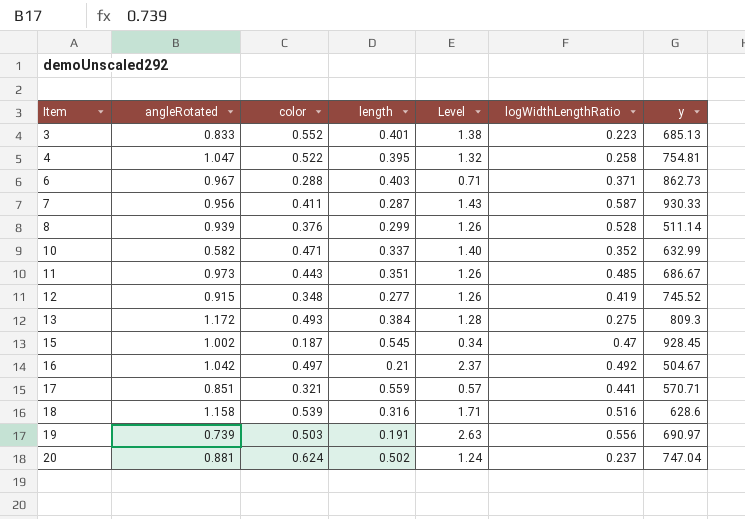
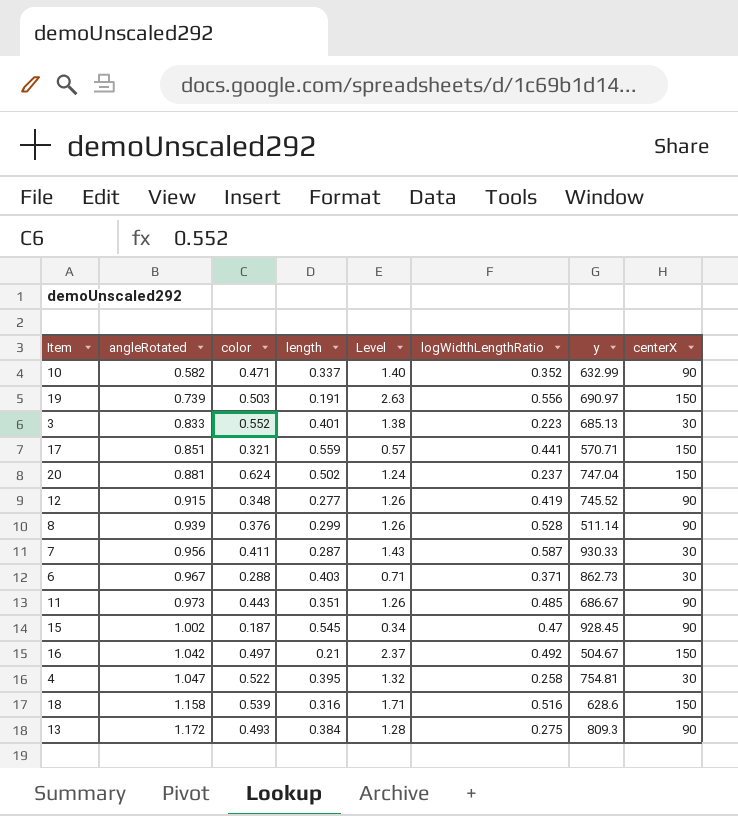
row order: Item ascending -> angleRotated ascending
column centerX | position: none -> 8

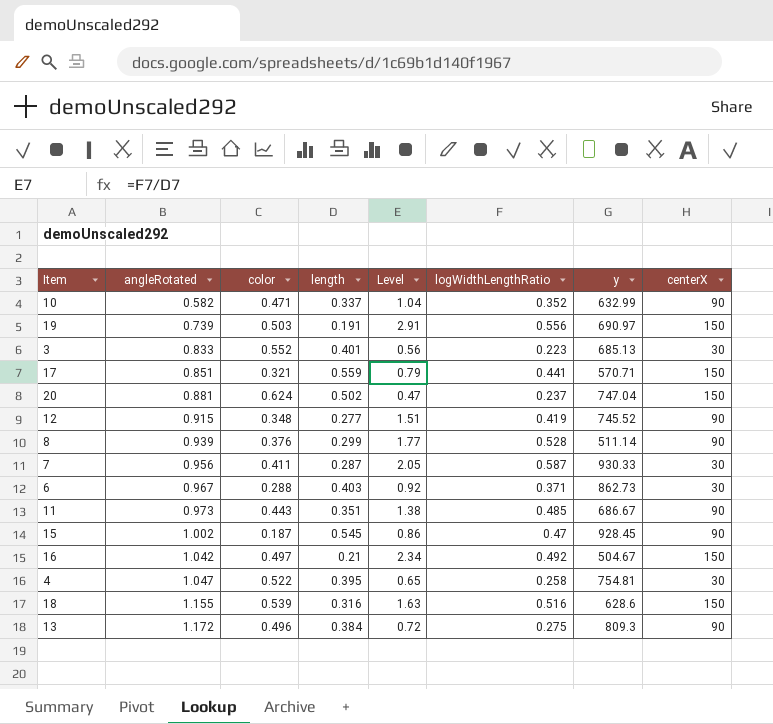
column Level | formula: [color] / [length] -> [logWidthLengthRatio] / [length]
18 | angleRotated: 1.158 -> 1.155
13 | color: 0.493 -> 0.496

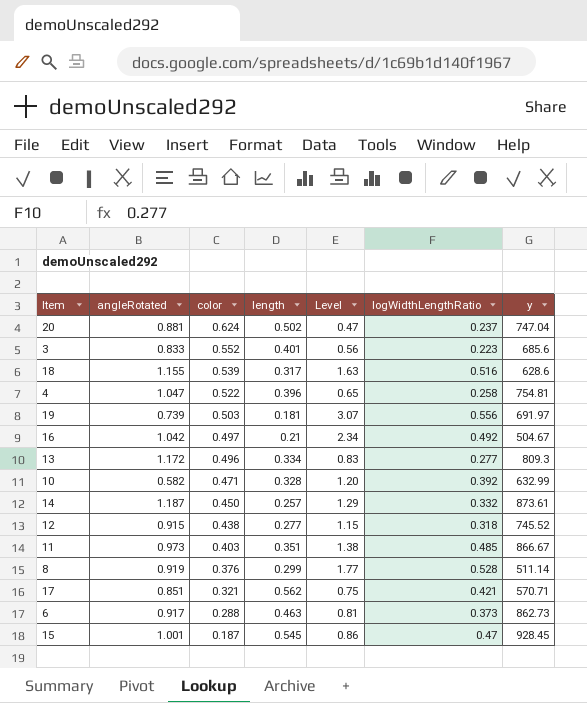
row order: angleRotated ascending -> color descending
column centerX | position: 8 -> none
row 7: 0.956 | 0.411 | 0.287 | 2.05 | 0.587 | 930.33 | 30 -> none
3 | y: 685.13 -> 685.6
18 | length: 0.316 -> 0.317
4 | length: 0.395 -> 0.396
19 | length: 0.191 -> 0.181
19 | Level: 2.91 -> 3.07
19 | y: 690.97 -> 691.97
13 | length: 0.384 -> 0.334
13 | Level: 0.72 -> 0.83
13 | logWidthLengthRatio: 0.275 -> 0.277
10 | length: 0.337 -> 0.328
10 | Level: 1.04 -> 1.20
10 | logWidthLengthRatio: 0.352 -> 0.392
row 14: none -> 1.187 | 0.450 | 0.257 | 1.29 | 0.332 | 873.61
12 | color: 0.348 -> 0.438
12 | Level: 1.51 -> 1.15
12 | logWidthLengthRatio: 0.419 -> 0.318
11 | color: 0.443 -> 0.403
11 | y: 686.67 -> 866.67
8 | angleRotated: 0.939 -> 0.919
17 | length: 0.559 -> 0.562
17 | Level: 0.79 -> 0.75
17 | logWidthLengthRatio: 0.441 -> 0.421
6 | angleRotated: 0.967 -> 0.917
6 | length: 0.403 -> 0.463
6 | Level: 0.92 -> 0.81
6 | logWidthLengthRatio: 0.371 -> 0.373
15 | angleRotated: 1.002 -> 1.001

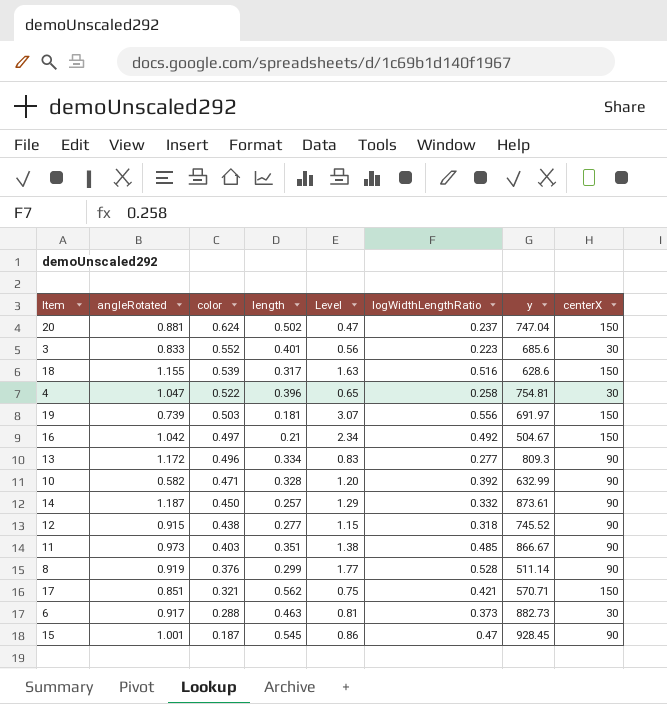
column centerX | position: none -> 8
6 | y: 862.73 -> 882.73

